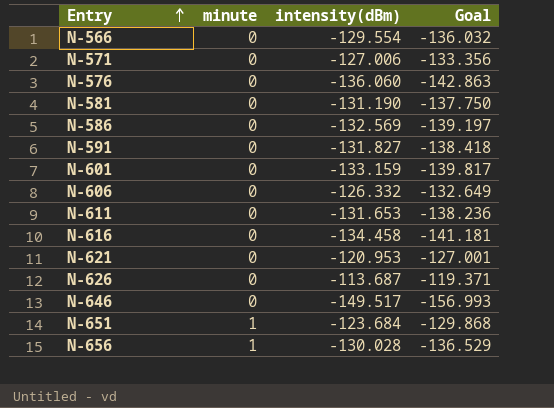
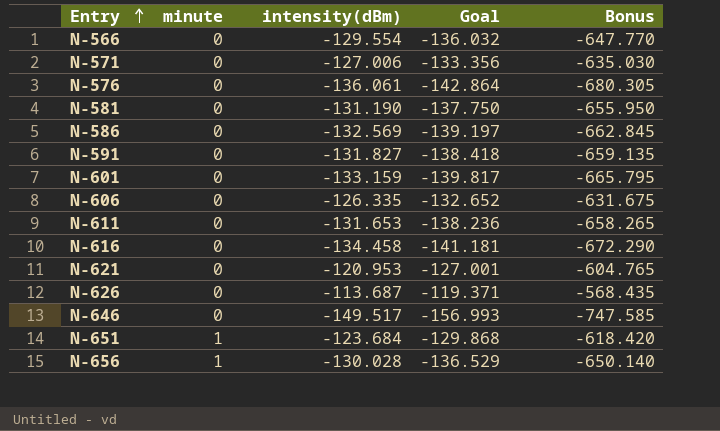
column Bonus | formula: none -> [intensity(dBm)] * 5
N-576 | intensity(dBm): -136.060 -> -136.061
N-576 | Goal: -142.863 -> -142.864
N-606 | intensity(dBm): -126.332 -> -126.335
N-606 | Goal: -132.649 -> -132.652

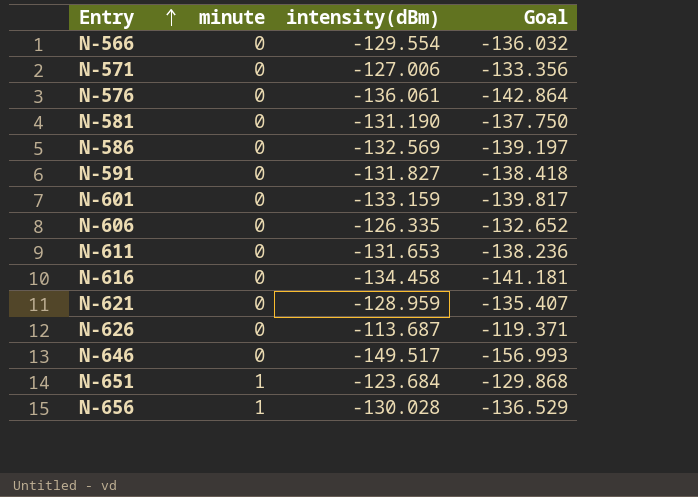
column Bonus | formula: [intensity(dBm)] * 5 -> none
N-621 | intensity(dBm): -120.953 -> -128.959
N-621 | Goal: -127.001 -> -135.407

